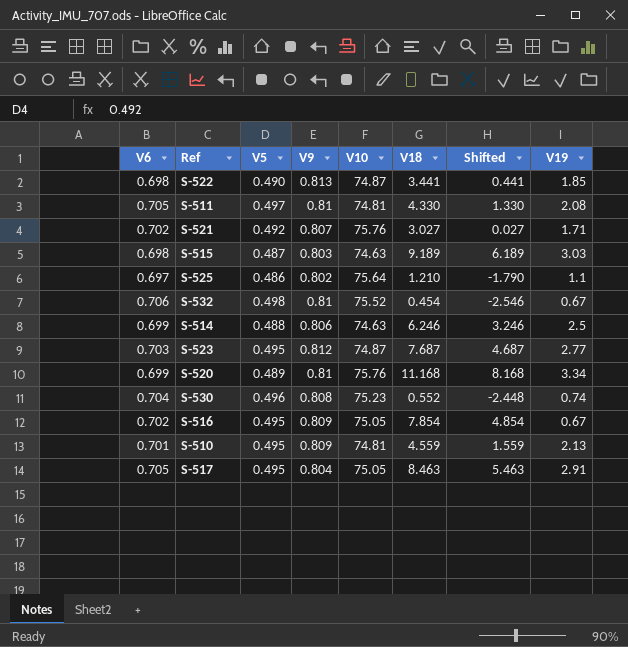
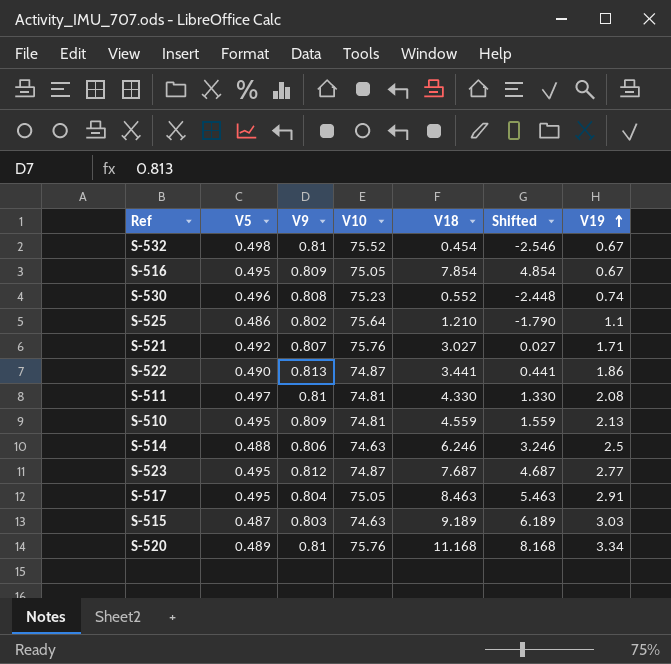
row order: none -> V19 ascending
column V6 | position: 1 -> none
S-522 | V19: 1.85 -> 1.86

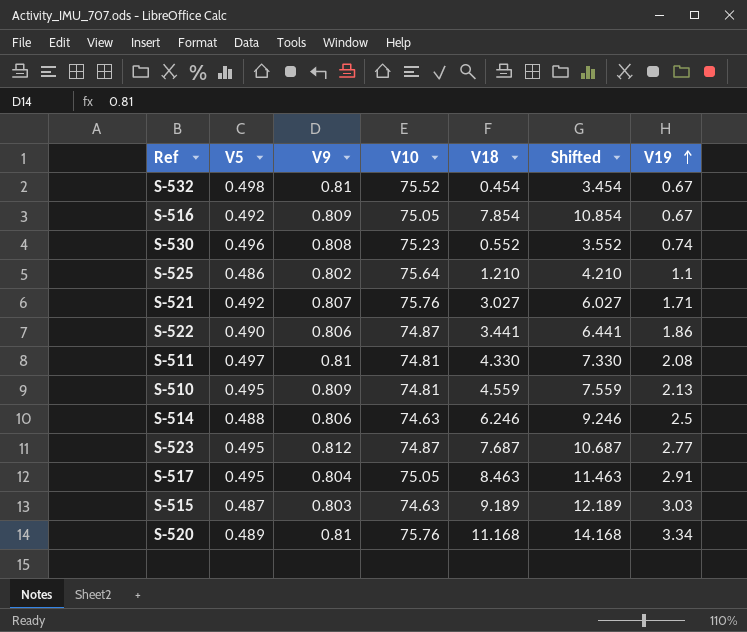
column Shifted | formula: [V18] - 3 -> [V18] + 3
S-516 | V5: 0.495 -> 0.492
S-522 | V9: 0.813 -> 0.806

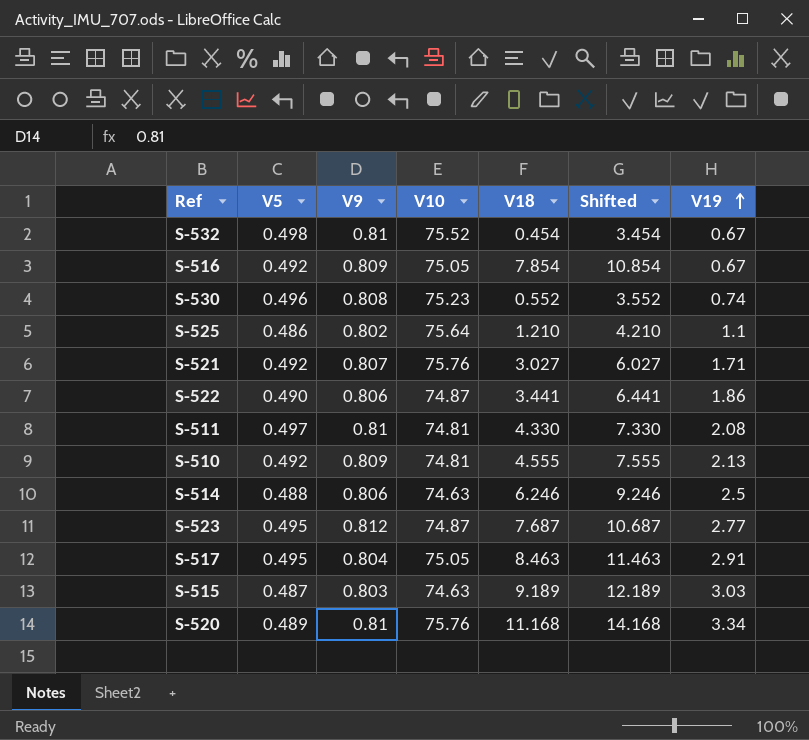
S-510 | V5: 0.495 -> 0.492
S-510 | V18: 4.559 -> 4.555
S-510 | Shifted: 7.559 -> 7.555

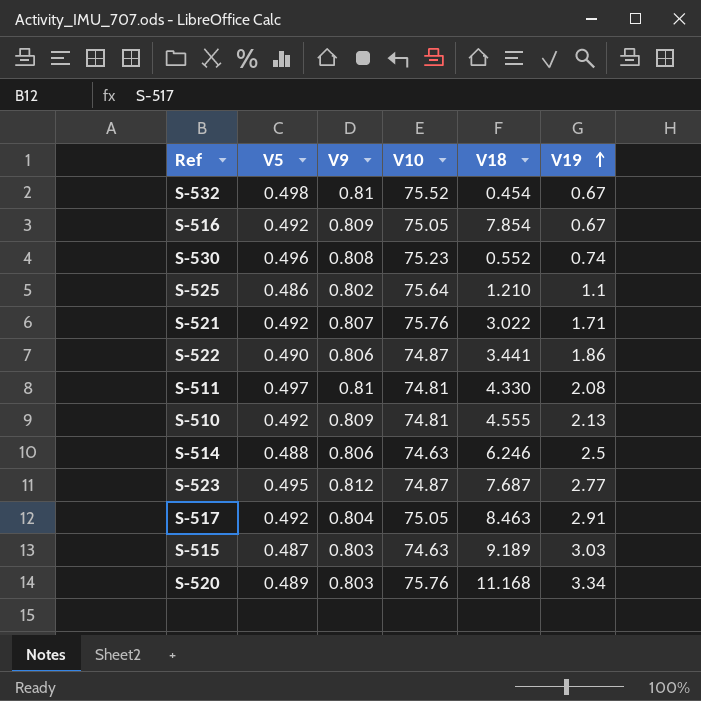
column Shifted | formula: [V18] + 3 -> none
S-521 | V18: 3.027 -> 3.022
S-517 | V5: 0.495 -> 0.492
S-520 | V9: 0.81 -> 0.803

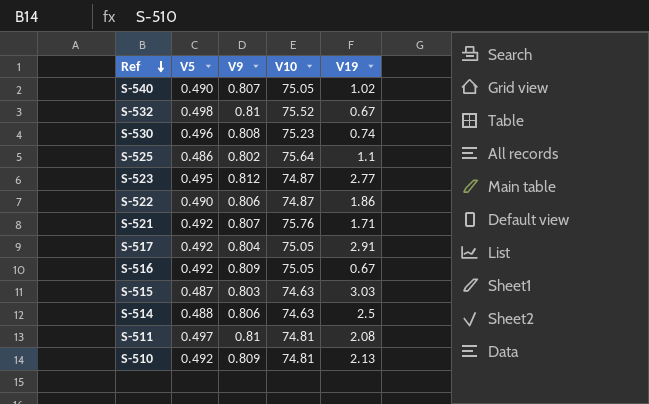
row order: V19 ascending -> Ref descending
column V18 | position: 5 -> none
row S-520: 0.489 | 0.803 | 75.76 | 11.168 | 3.34 -> none
row S-540: none -> 0.490 | 0.807 | 75.05 | 1.02

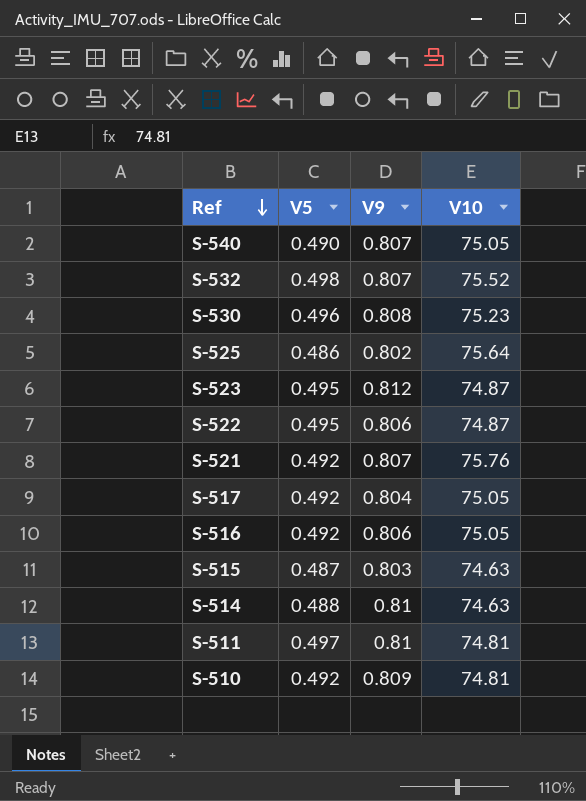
column V19 | position: 5 -> none
S-532 | V9: 0.81 -> 0.807
S-522 | V5: 0.490 -> 0.495
S-516 | V9: 0.809 -> 0.806
S-514 | V9: 0.806 -> 0.81

